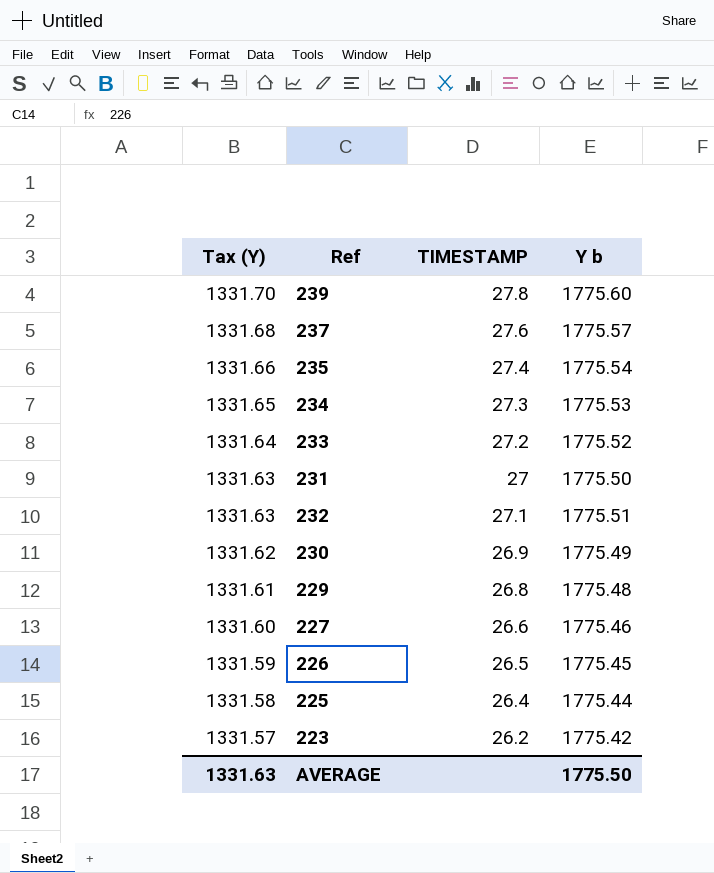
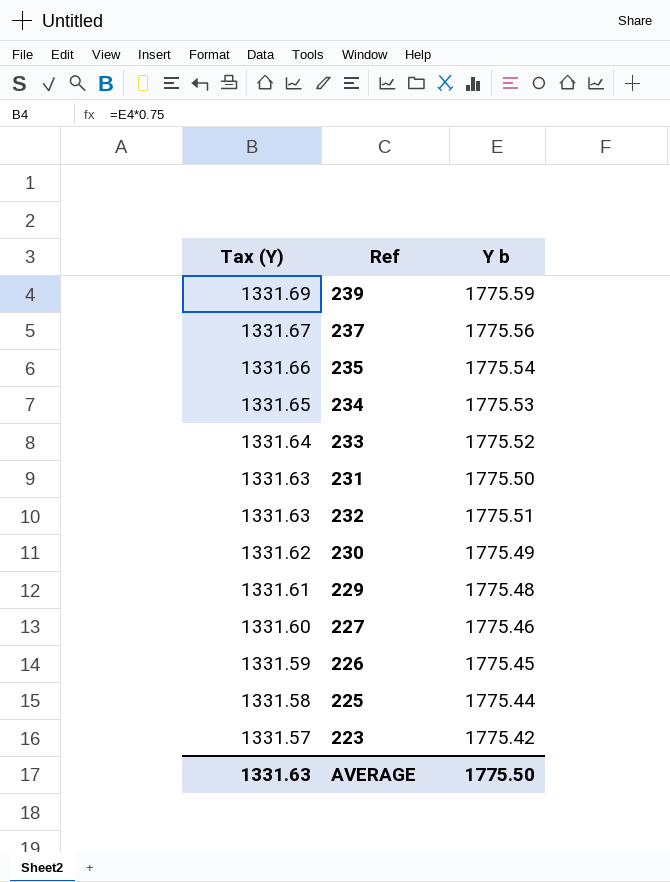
column TIMESTAMP | position: 3 -> none
239 | Tax (Y): 1331.70 -> 1331.69
239 | Y b: 1775.60 -> 1775.59
237 | Tax (Y): 1331.68 -> 1331.67
237 | Y b: 1775.57 -> 1775.56

